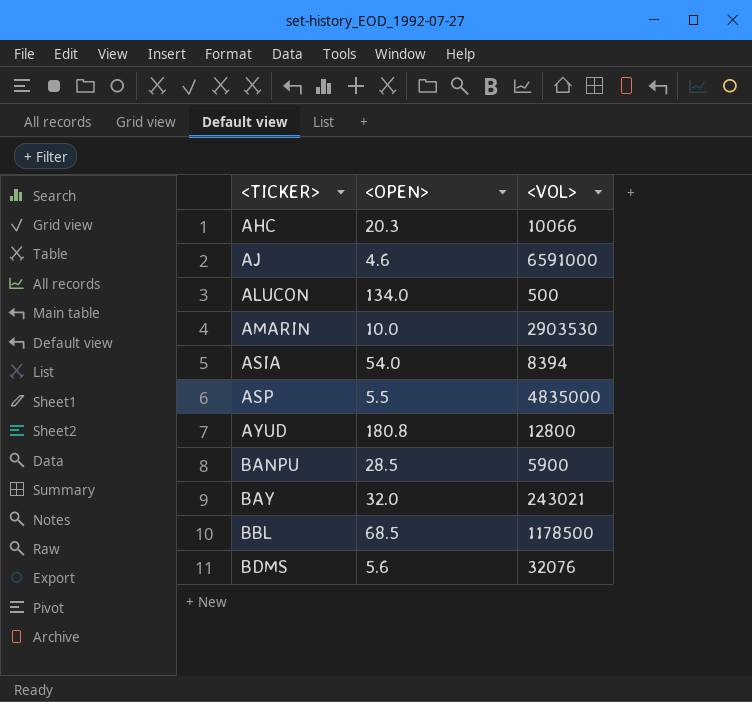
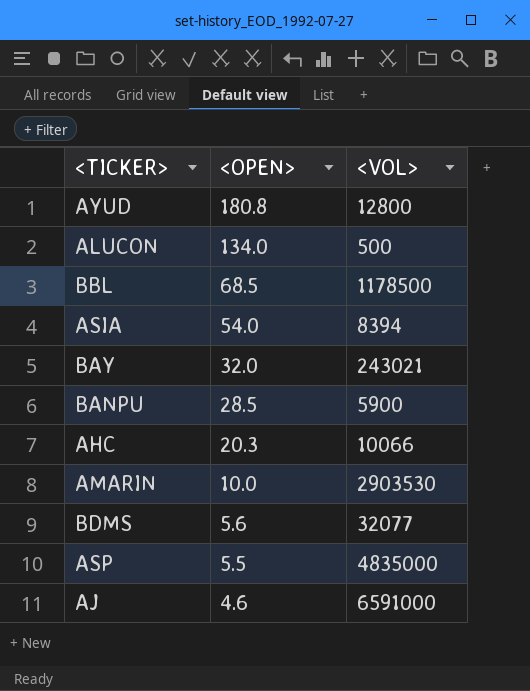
row order: <TICKER> ascending -> <OPEN> descending
BDMS | <VOL>: 32076 -> 32077

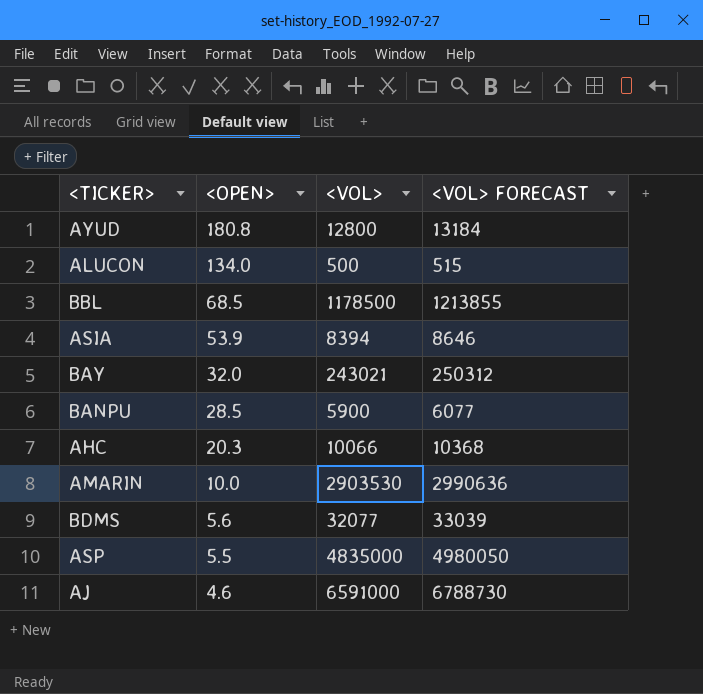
column <VOL> FORECAST | formula: none -> [<VOL>] * 1.03
ASIA | <OPEN>: 54.0 -> 53.9

